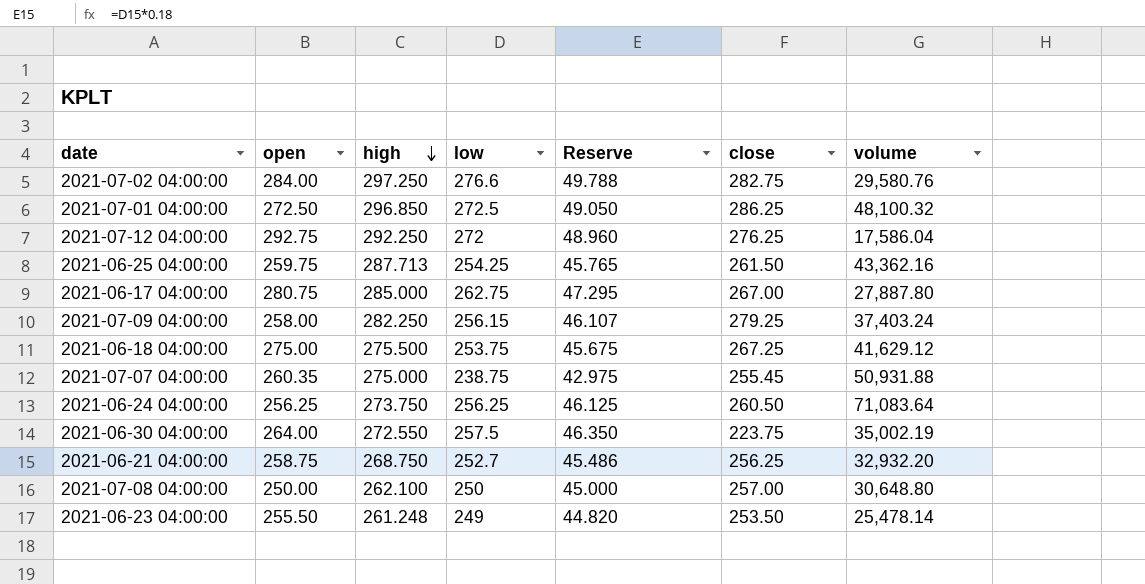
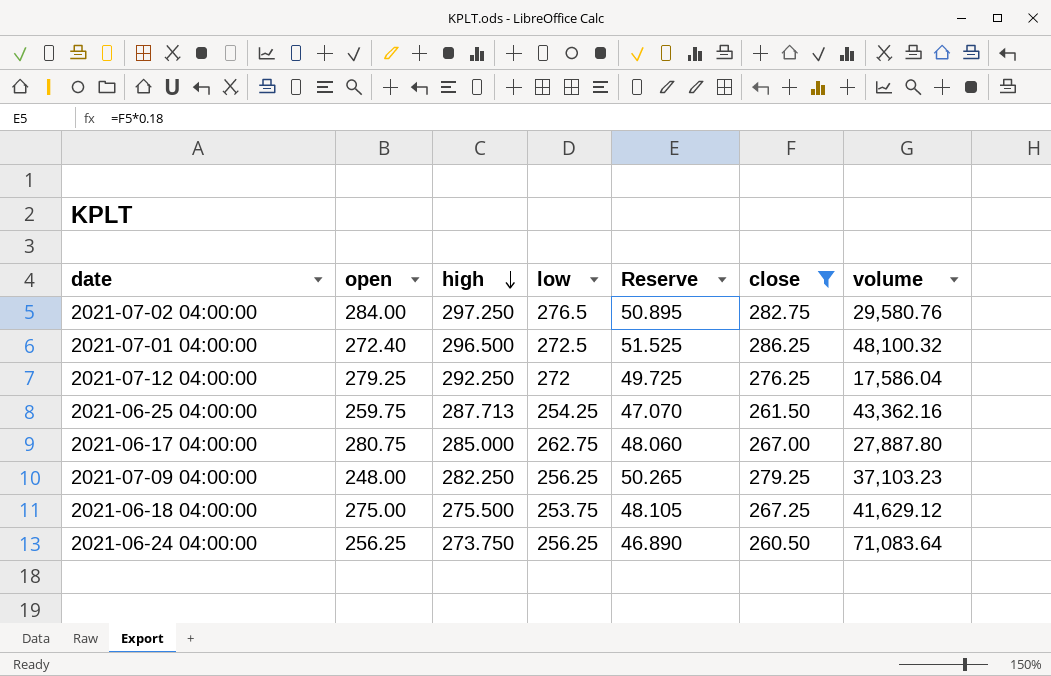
filter: none -> close >= 260.50
column Reserve | formula: [low] * 0.18 -> [close] * 0.18
2021-07-02 04:00:00 | low: 276.6 -> 276.5
2021-07-01 04:00:00 | open: 272.50 -> 272.40
2021-07-01 04:00:00 | high: 296.850 -> 296.500
2021-07-12 04:00:00 | open: 292.75 -> 279.25
2021-07-09 04:00:00 | open: 258.00 -> 248.00
2021-07-09 04:00:00 | low: 256.15 -> 256.25
2021-07-09 04:00:00 | volume: 37,403.24 -> 37,103.23

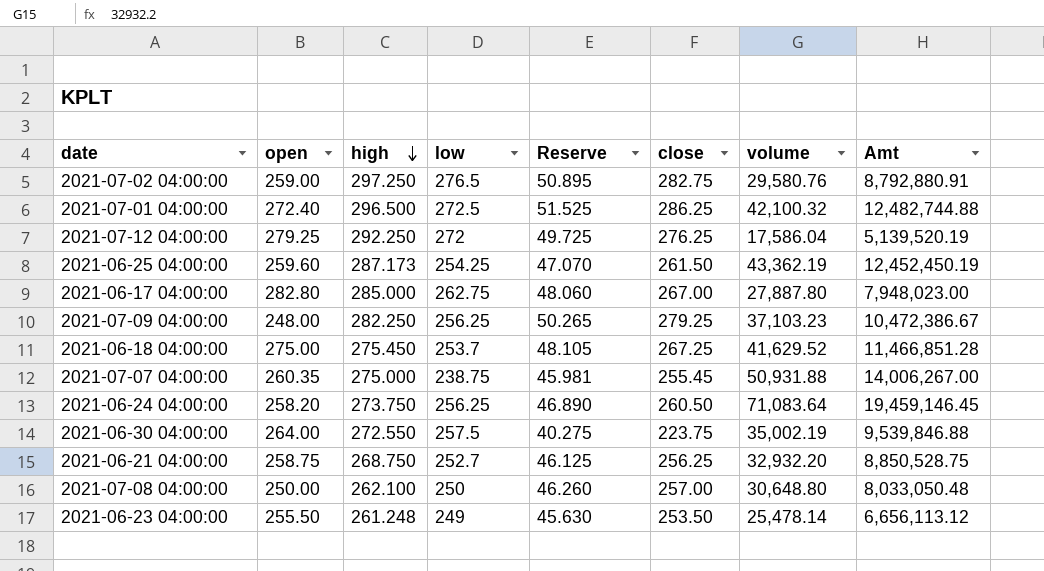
filter: close >= 260.50 -> none
column Amt | formula: none -> [high] * [volume]
2021-07-02 04:00:00 | open: 284.00 -> 259.00
2021-07-01 04:00:00 | volume: 48,100.32 -> 42,100.32
2021-06-25 04:00:00 | open: 259.75 -> 259.60
2021-06-25 04:00:00 | high: 287.713 -> 287.173
2021-06-25 04:00:00 | volume: 43,362.16 -> 43,362.19
2021-06-17 04:00:00 | open: 280.75 -> 282.80
2021-06-18 04:00:00 | high: 275.500 -> 275.450
2021-06-18 04:00:00 | low: 253.75 -> 253.7
2021-06-18 04:00:00 | volume: 41,629.12 -> 41,629.52
2021-06-24 04:00:00 | open: 256.25 -> 258.20

